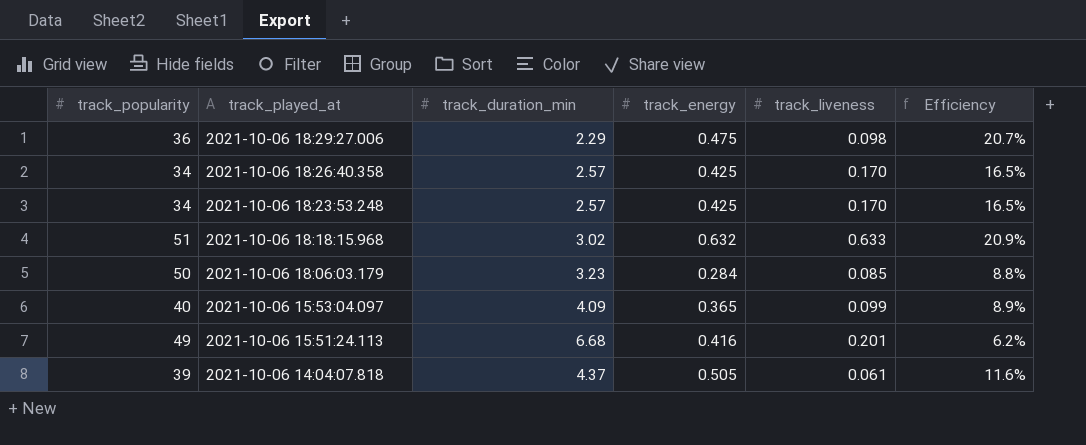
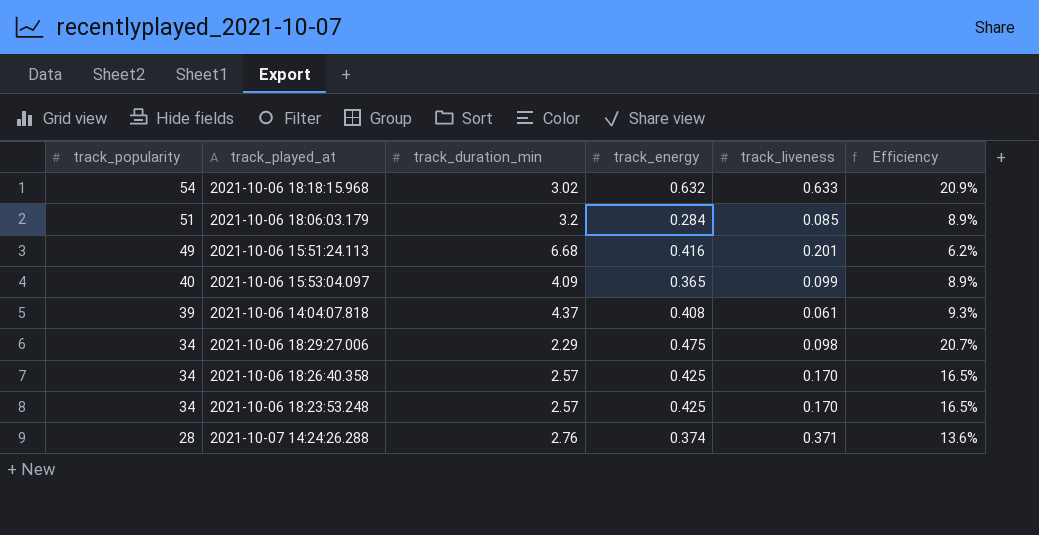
row order: track_played_at descending -> track_popularity descending
2021-10-06 18:18:15.968 | track_popularity: 51 -> 54
2021-10-06 18:06:03.179 | track_popularity: 50 -> 51
2021-10-06 18:06:03.179 | track_duration_min: 3.23 -> 3.2
2021-10-06 18:06:03.179 | Efficiency: 8.8% -> 8.9%
2021-10-06 14:04:07.818 | track_energy: 0.505 -> 0.408
2021-10-06 14:04:07.818 | Efficiency: 11.6% -> 9.3%
2021-10-06 18:29:27.006 | track_popularity: 36 -> 34
row 2021-10-07 14:24:26.288: none -> 28 | 2.76 | 0.374 | 0.371 | 13.6%

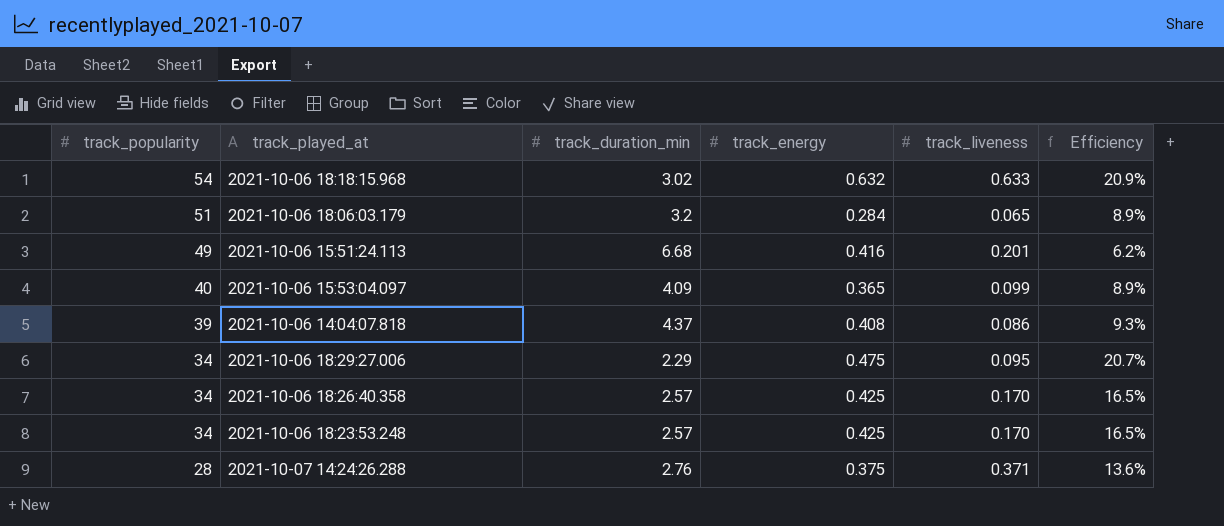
2021-10-06 18:06:03.179 | track_liveness: 0.085 -> 0.065
2021-10-06 14:04:07.818 | track_liveness: 0.061 -> 0.086
2021-10-06 18:29:27.006 | track_liveness: 0.098 -> 0.095
2021-10-07 14:24:26.288 | track_energy: 0.374 -> 0.375

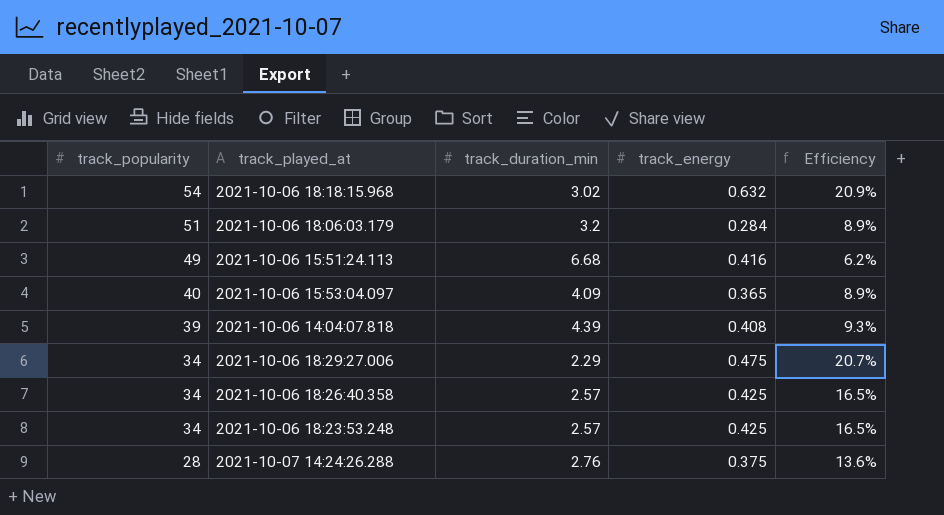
column track_liveness | position: 5 -> none
2021-10-06 14:04:07.818 | track_duration_min: 4.37 -> 4.39

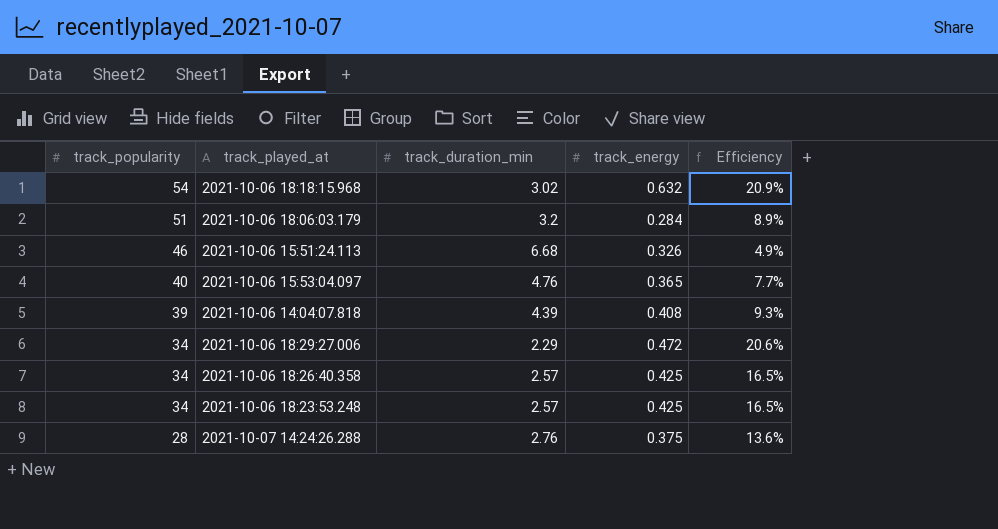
2021-10-06 15:51:24.113 | track_popularity: 49 -> 46
2021-10-06 15:51:24.113 | track_energy: 0.416 -> 0.326
2021-10-06 15:51:24.113 | Efficiency: 6.2% -> 4.9%
2021-10-06 15:53:04.097 | track_duration_min: 4.09 -> 4.76
2021-10-06 15:53:04.097 | Efficiency: 8.9% -> 7.7%
2021-10-06 18:29:27.006 | track_energy: 0.475 -> 0.472
2021-10-06 18:29:27.006 | Efficiency: 20.7% -> 20.6%

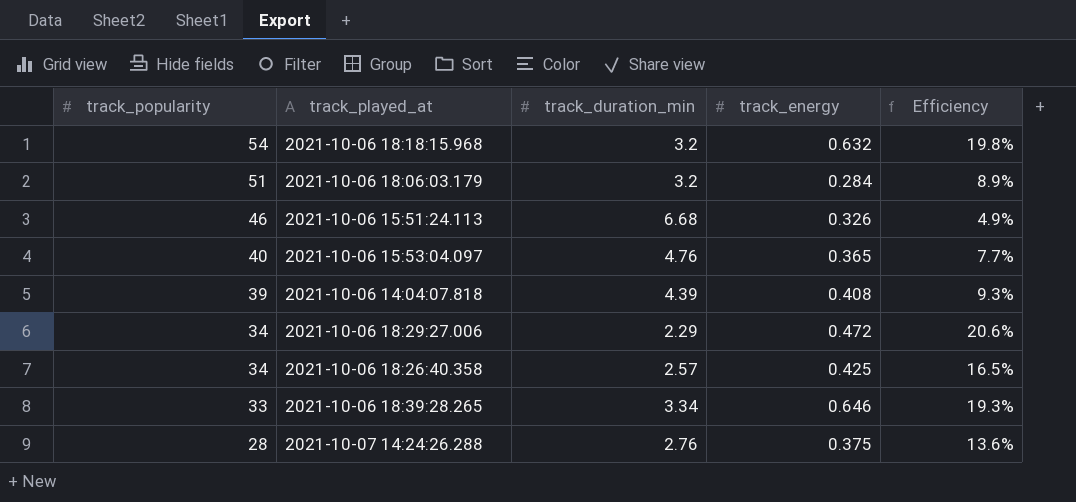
row 2021-10-06 18:23:53.248: 34 | 2.57 | 0.425 | 16.5% -> none
2021-10-06 18:18:15.968 | track_duration_min: 3.02 -> 3.2
2021-10-06 18:18:15.968 | Efficiency: 20.9% -> 19.8%
row 2021-10-06 18:39:28.265: none -> 33 | 3.34 | 0.646 | 19.3%

